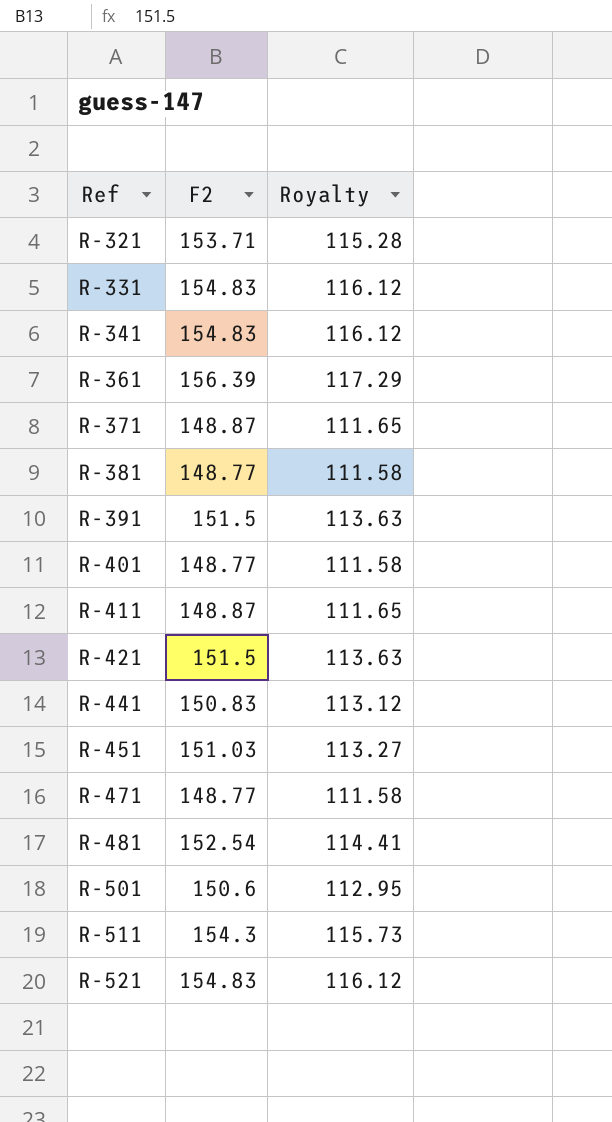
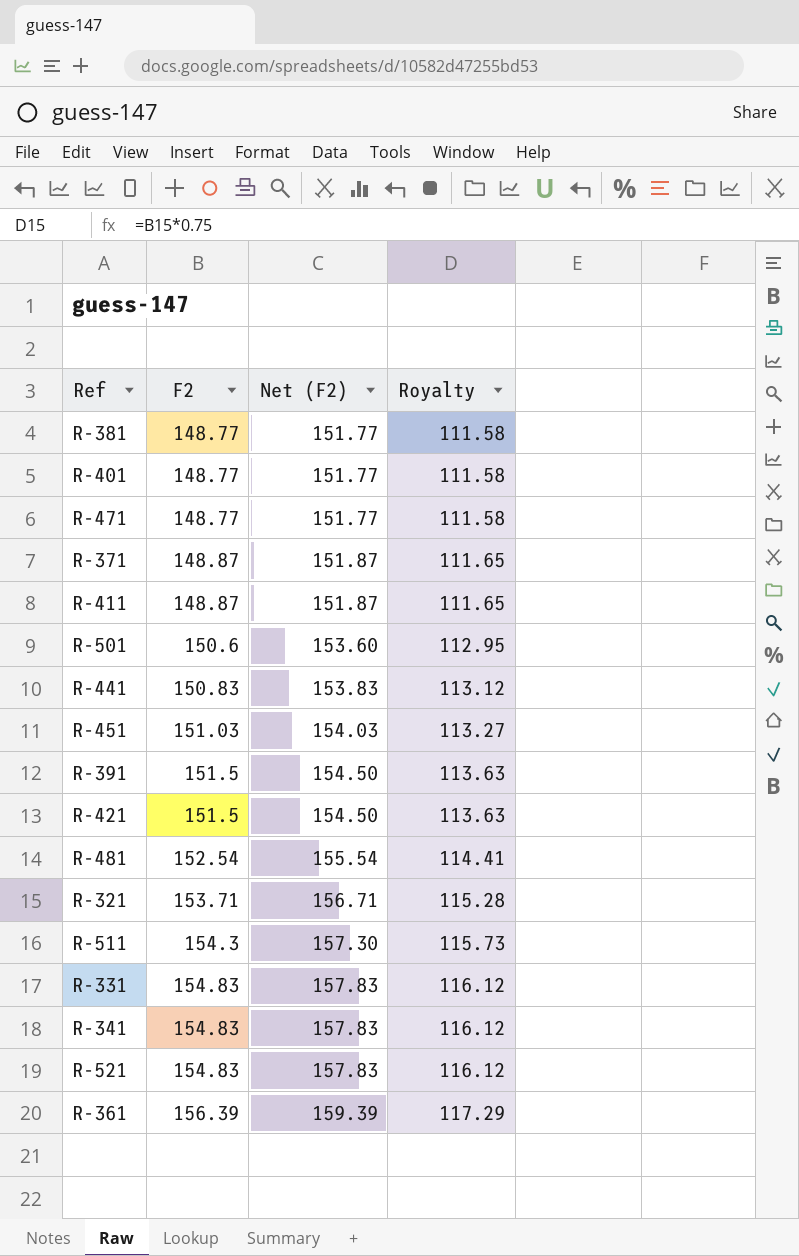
row order: Ref ascending -> F2 ascending
column Net (F2) | formula: none -> [F2] + 3

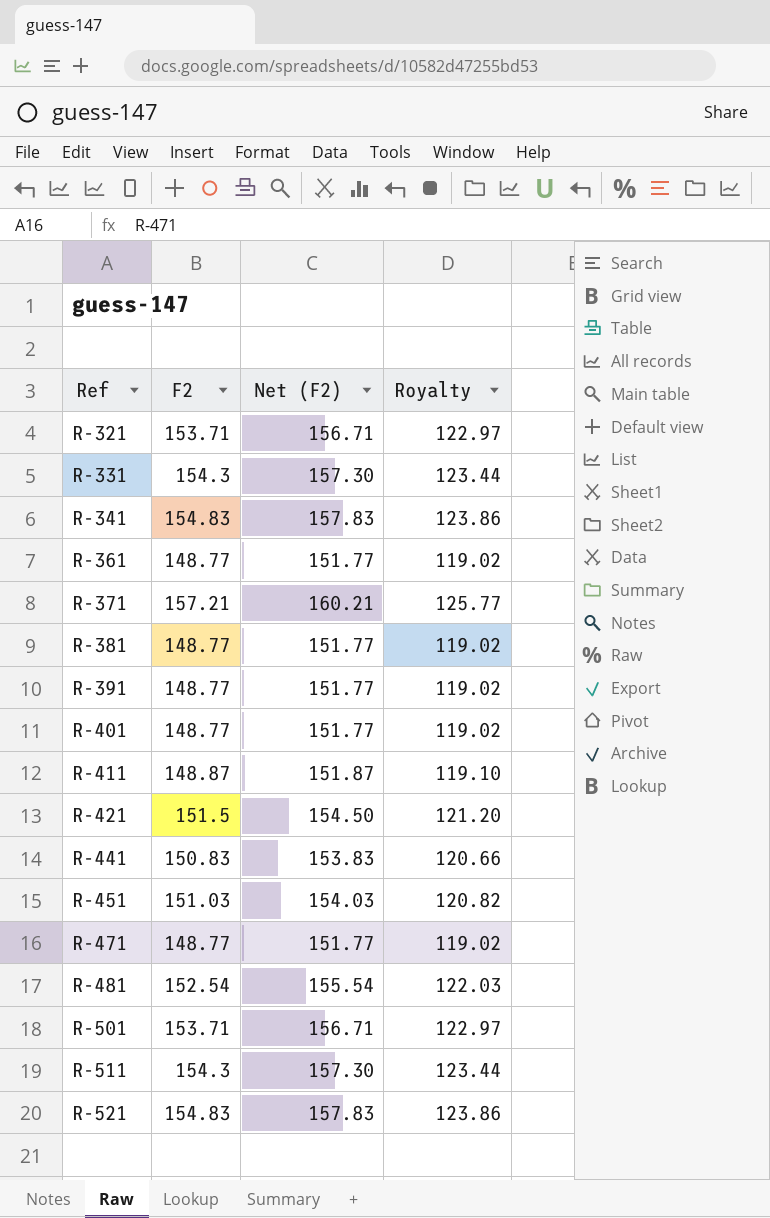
row order: F2 ascending -> Ref ascending
column Royalty | formula: [F2] * 0.75 -> [F2] * 0.8
R-331 | F2: 154.83 -> 154.3
R-331 | Net (F2): 157.83 -> 157.30
R-361 | F2: 156.39 -> 148.77
R-361 | Net (F2): 159.39 -> 151.77
R-371 | F2: 148.87 -> 157.21
R-371 | Net (F2): 151.87 -> 160.21
R-391 | F2: 151.5 -> 148.77
R-391 | Net (F2): 154.50 -> 151.77
R-501 | F2: 150.6 -> 153.71
R-501 | Net (F2): 153.60 -> 156.71

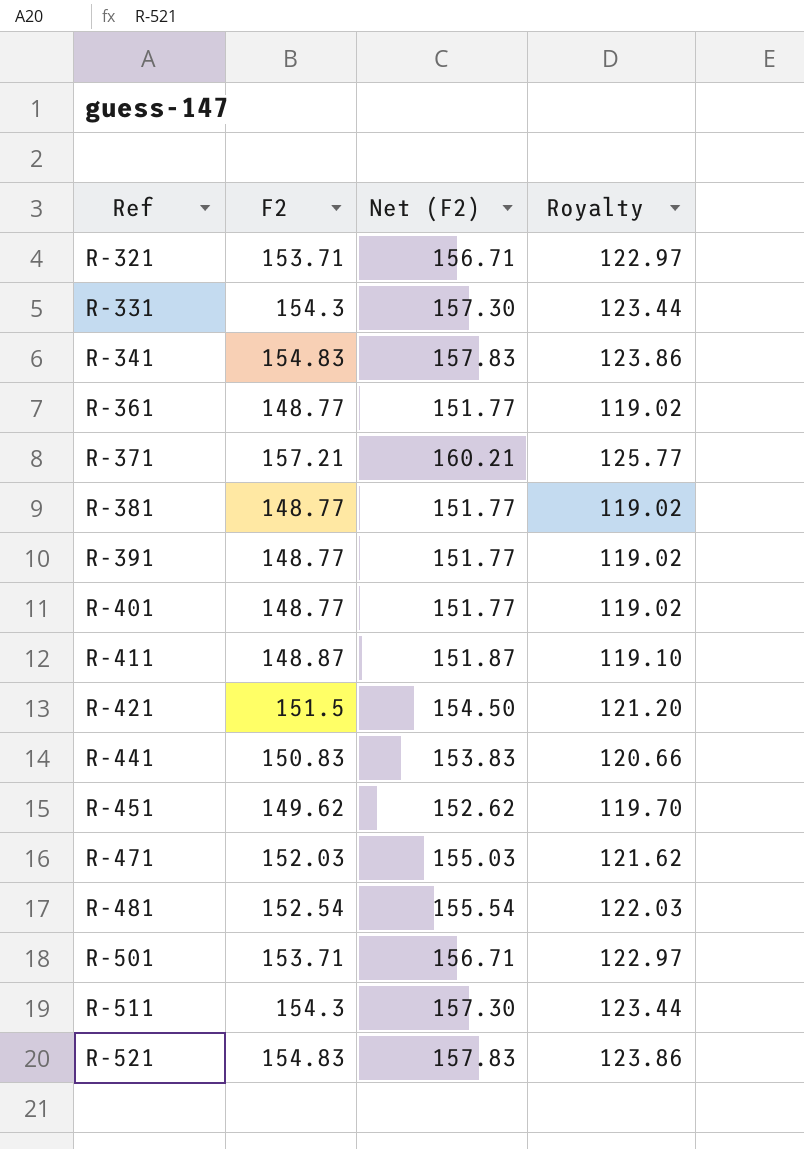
R-451 | F2: 151.03 -> 149.62
R-451 | Net (F2): 154.03 -> 152.62
R-451 | Royalty: 120.82 -> 119.70
R-471 | F2: 148.77 -> 152.03
R-471 | Net (F2): 151.77 -> 155.03
R-471 | Royalty: 119.02 -> 121.62

